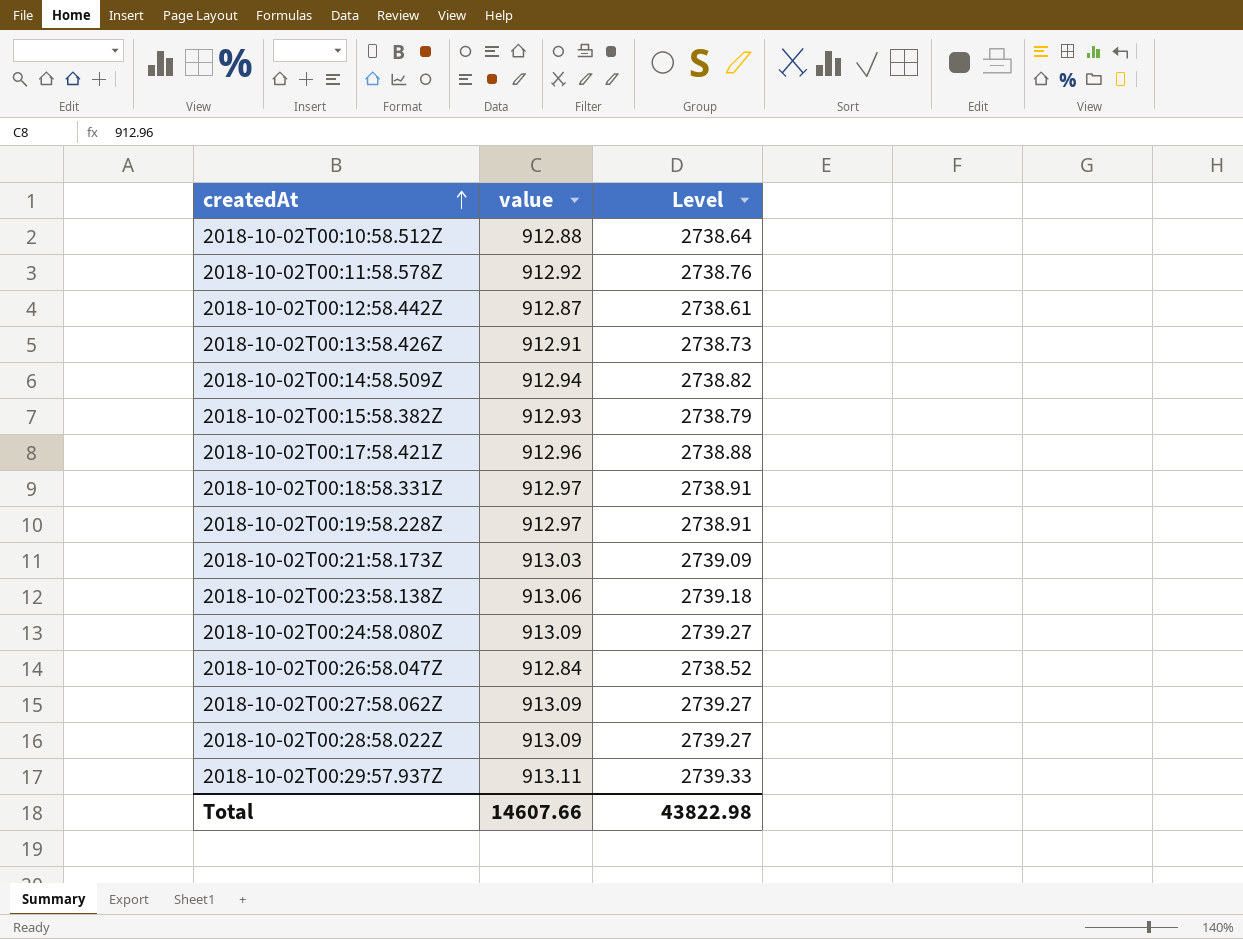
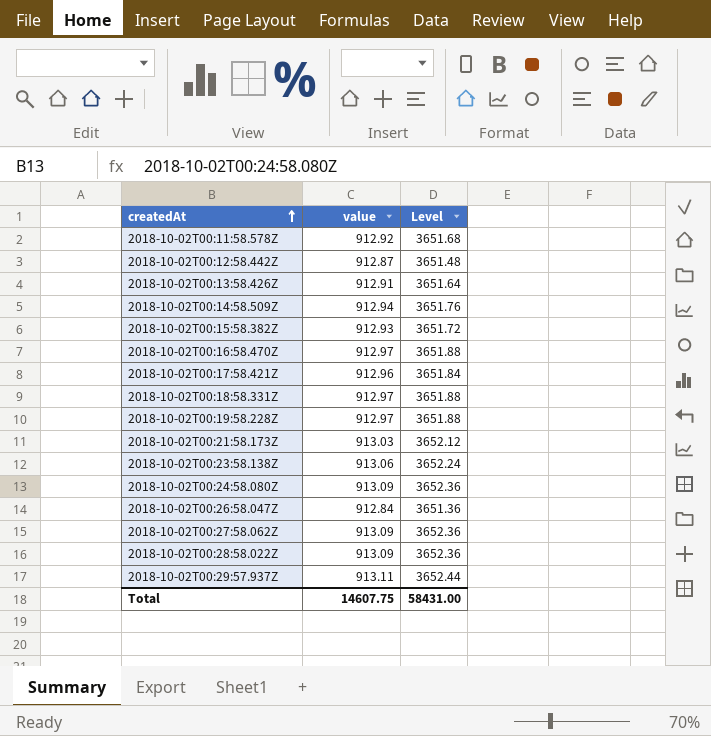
column Level | formula: [value] * 3 -> [value] * 4
row 2018-10-02T00:10:58.512Z: 912.88 | 2738.64 -> none
row 2018-10-02T00:16:58.470Z: none -> 912.97 | 3651.88
Total | value: 14607.66 -> 14607.75
Total | Level: 43822.98 -> 58431.00

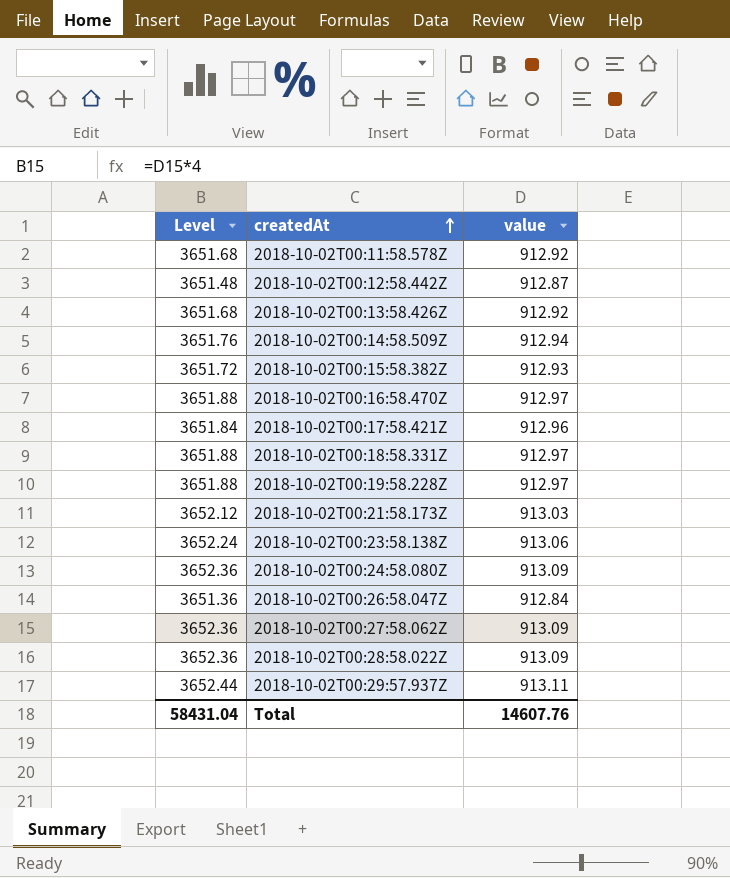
column Level | position: 3 -> 1
2018-10-02T00:13:58.426Z | Level: 3651.64 -> 3651.68
2018-10-02T00:13:58.426Z | value: 912.91 -> 912.92
Total | Level: 58431.00 -> 58431.04
Total | value: 14607.75 -> 14607.76

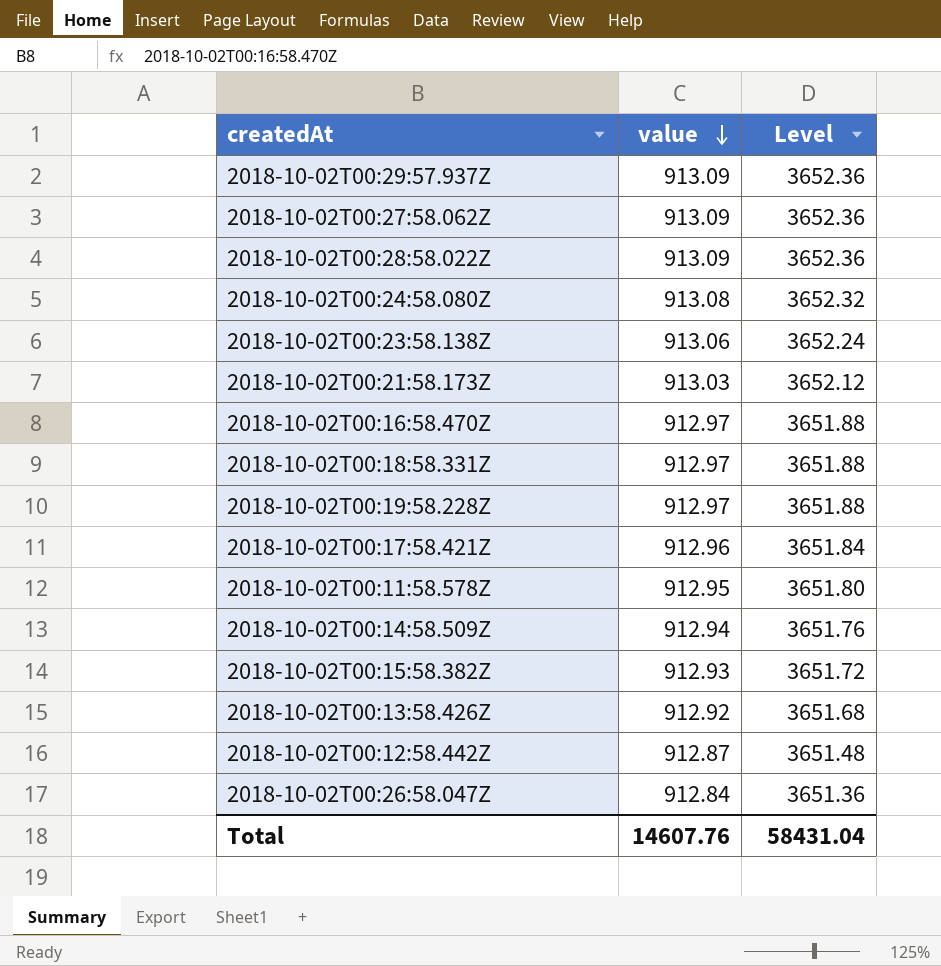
row order: createdAt ascending -> value descending
column Level | position: 1 -> 3
2018-10-02T00:29:57.937Z | value: 913.11 -> 913.09
2018-10-02T00:29:57.937Z | Level: 3652.44 -> 3652.36
2018-10-02T00:24:58.080Z | value: 913.09 -> 913.08
2018-10-02T00:24:58.080Z | Level: 3652.36 -> 3652.32
2018-10-02T00:11:58.578Z | value: 912.92 -> 912.95
2018-10-02T00:11:58.578Z | Level: 3651.68 -> 3651.80

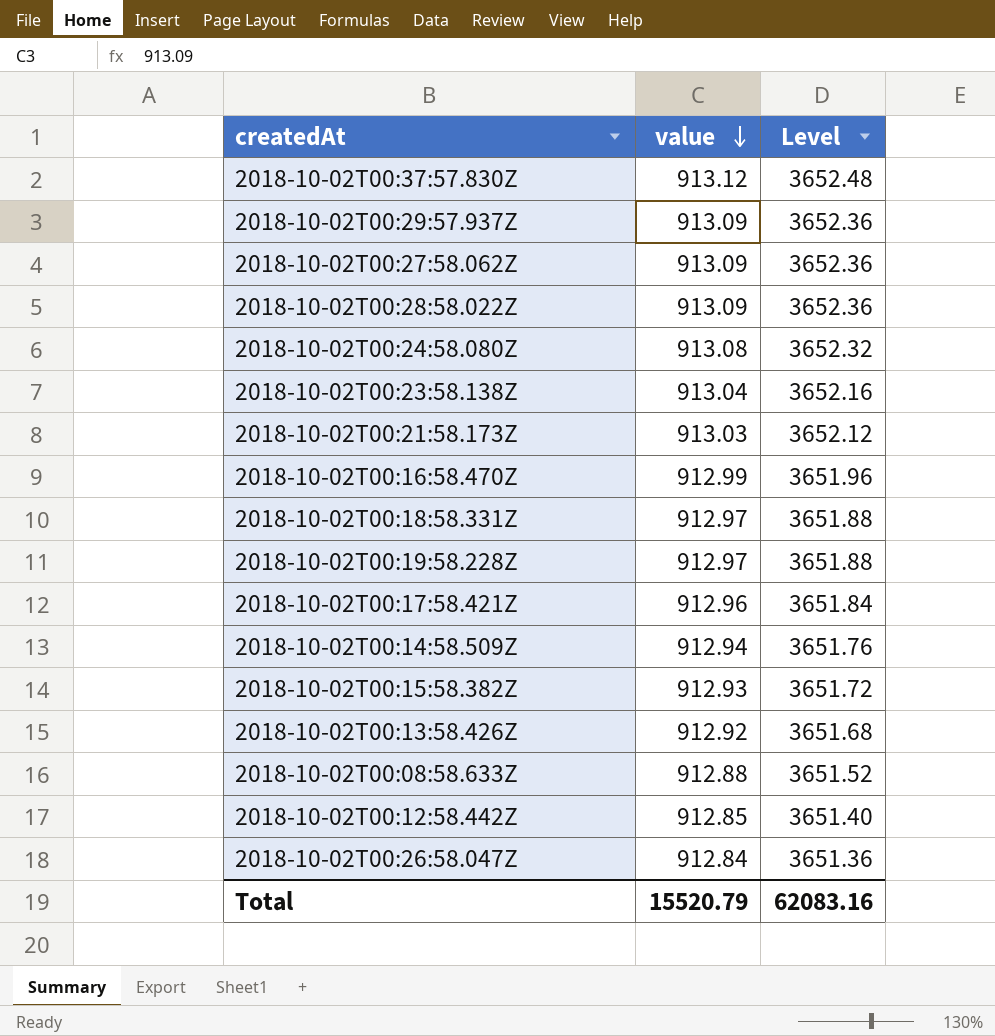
row 2018-10-02T00:11:58.578Z: 912.95 | 3651.80 -> none
row 2018-10-02T00:37:57.830Z: none -> 913.12 | 3652.48
2018-10-02T00:23:58.138Z | value: 913.06 -> 913.04
2018-10-02T00:23:58.138Z | Level: 3652.24 -> 3652.16
2018-10-02T00:16:58.470Z | value: 912.97 -> 912.99
2018-10-02T00:16:58.470Z | Level: 3651.88 -> 3651.96
row 2018-10-02T00:08:58.633Z: none -> 912.88 | 3651.52
2018-10-02T00:12:58.442Z | value: 912.87 -> 912.85
2018-10-02T00:12:58.442Z | Level: 3651.48 -> 3651.40
Total | value: 14607.76 -> 15520.79
Total | Level: 58431.04 -> 62083.16

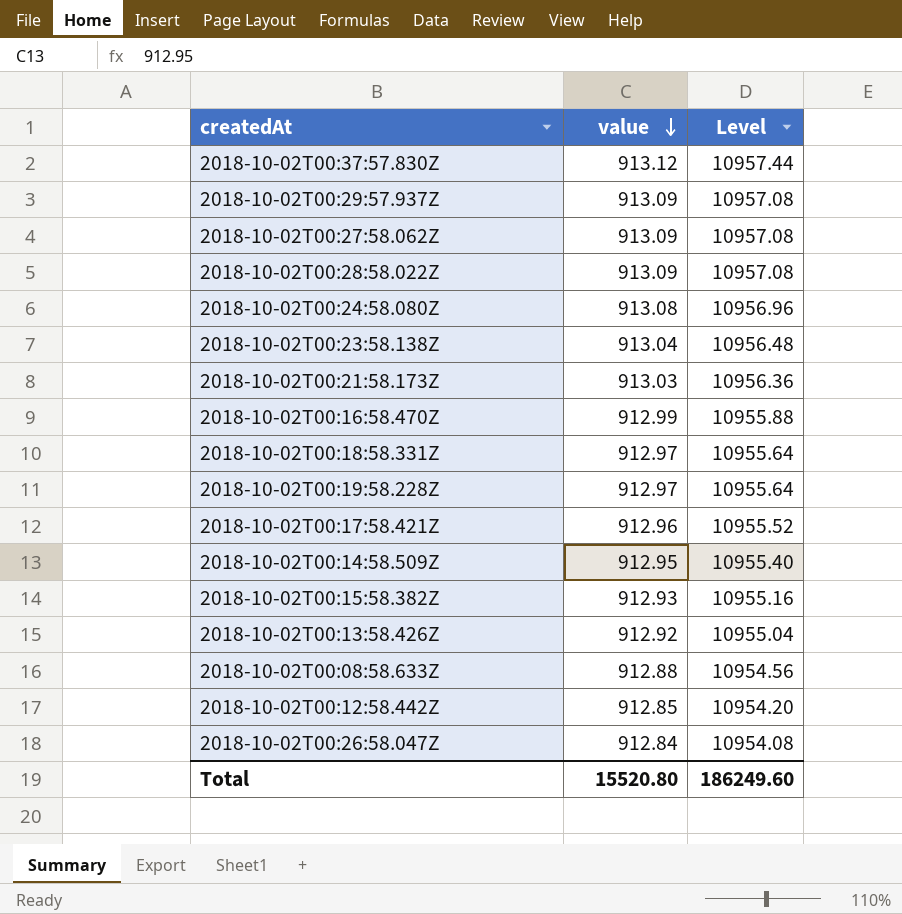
column Level | formula: [value] * 4 -> [value] * 12
2018-10-02T00:14:58.509Z | value: 912.94 -> 912.95
Total | value: 15520.79 -> 15520.80
Total | Level: 62083.16 -> 186249.60

